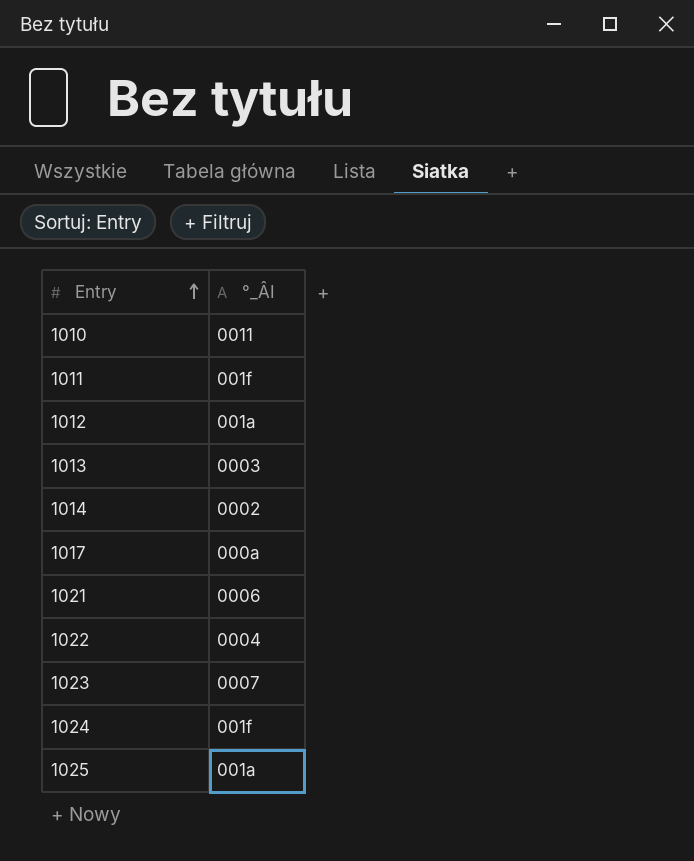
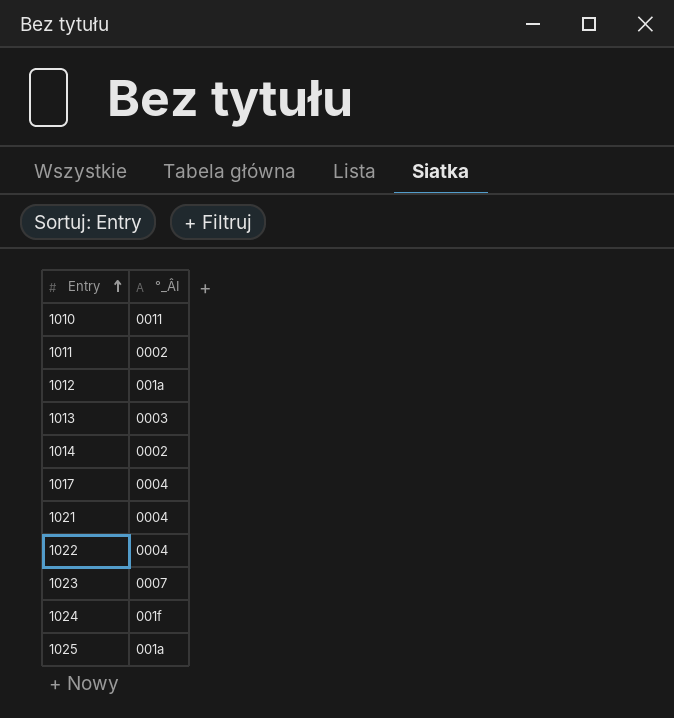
1011 | °_ÂI: 001f -> 0002
1017 | °_ÂI: 000a -> 0004
1021 | °_ÂI: 0006 -> 0004

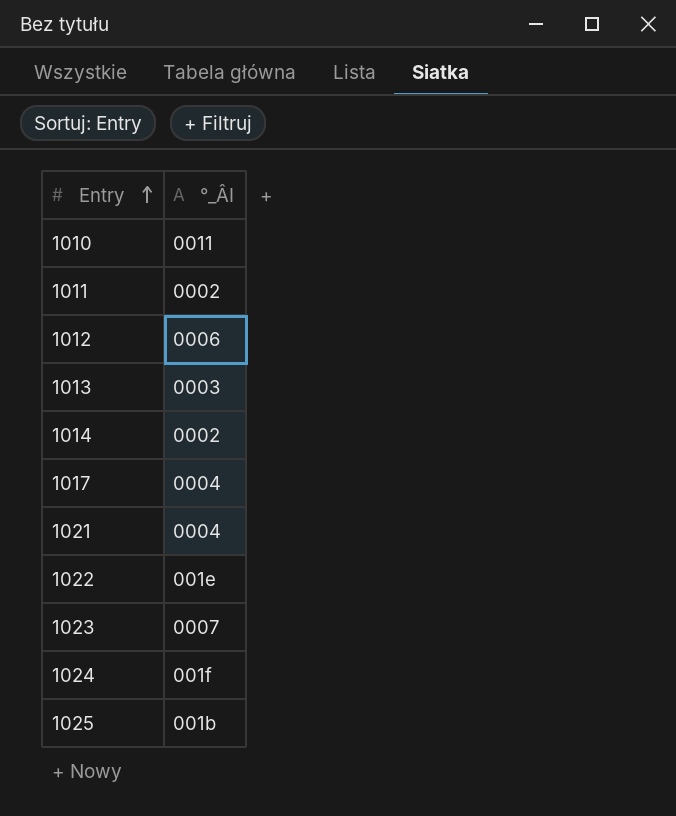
1012 | °_ÂI: 001a -> 0006
1022 | °_ÂI: 0004 -> 001e
1025 | °_ÂI: 001a -> 001b

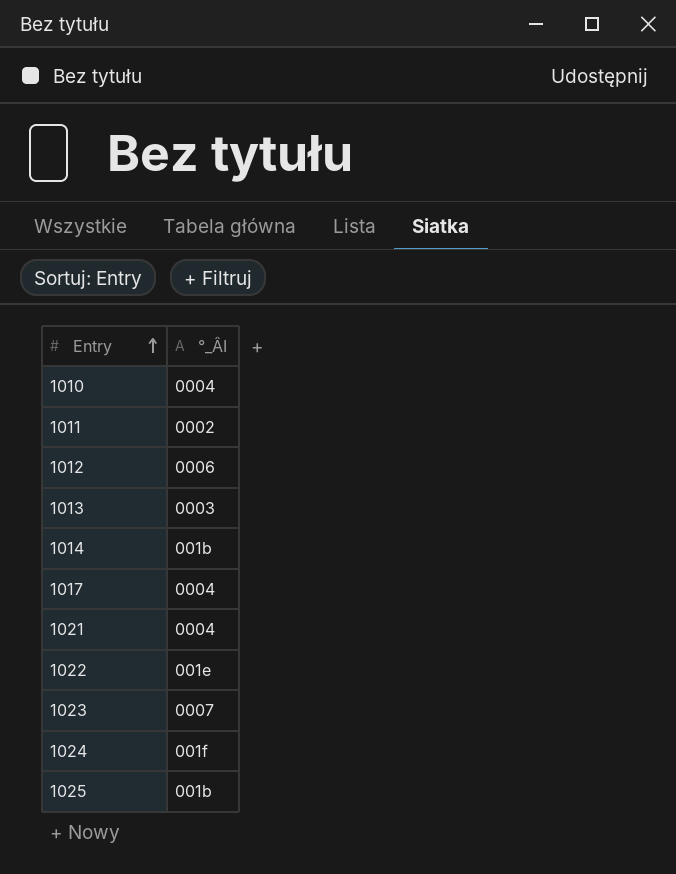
1010 | °_ÂI: 0011 -> 0004
1014 | °_ÂI: 0002 -> 001b

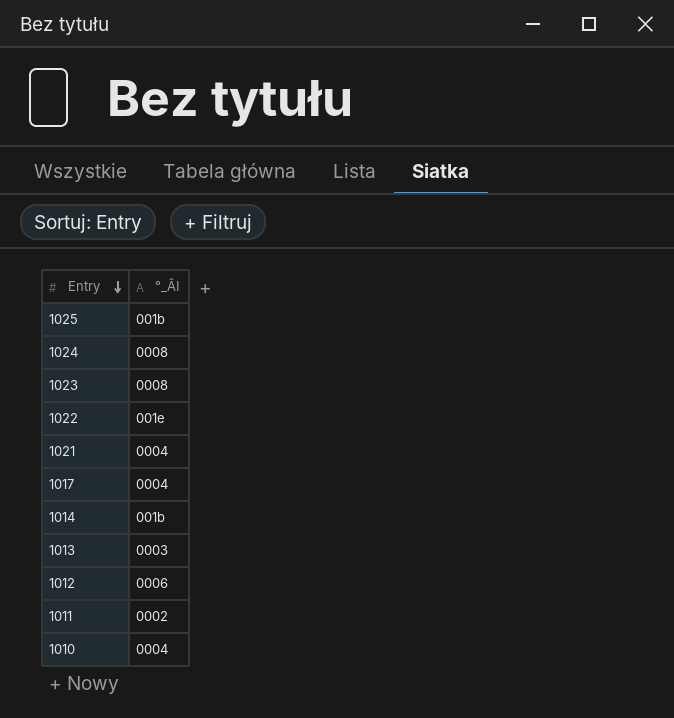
row order: Entry ascending -> Entry descending
1024 | °_ÂI: 001f -> 0008
1023 | °_ÂI: 0007 -> 0008

